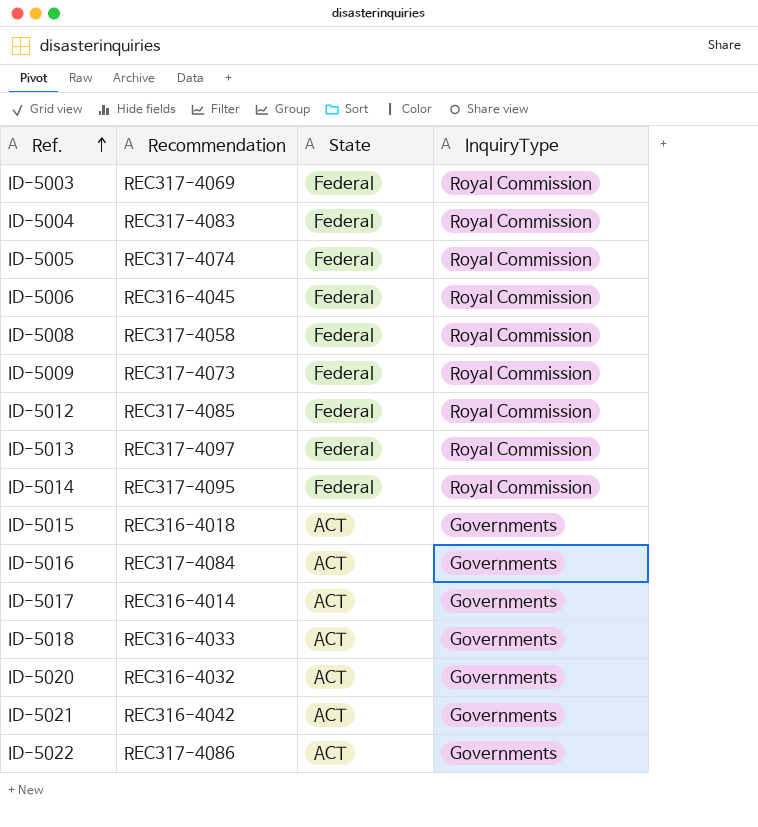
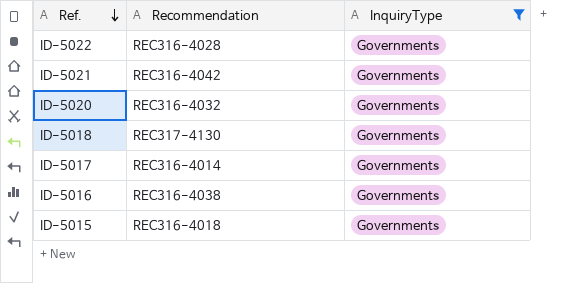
filter: none -> InquiryType = Governments
row order: Ref. ascending -> Ref. descending
column State | position: 3 -> none
ID-5022 | Recommendation: REC317-4086 -> REC316-4028
ID-5018 | Recommendation: REC316-4033 -> REC317-4130
ID-5016 | Recommendation: REC317-4084 -> REC316-4038

